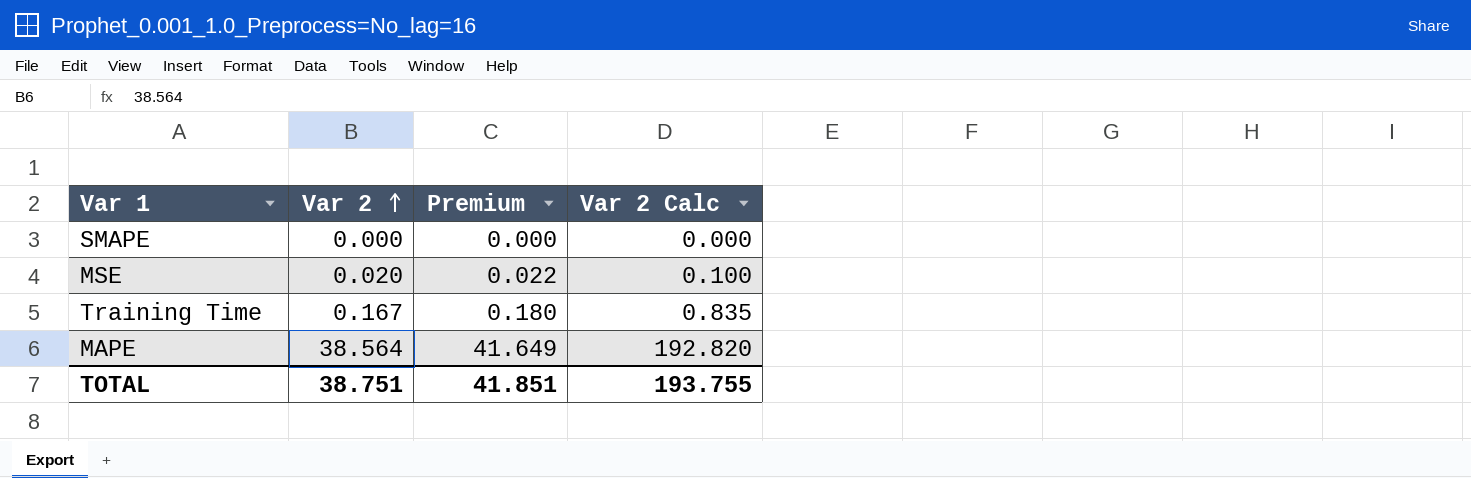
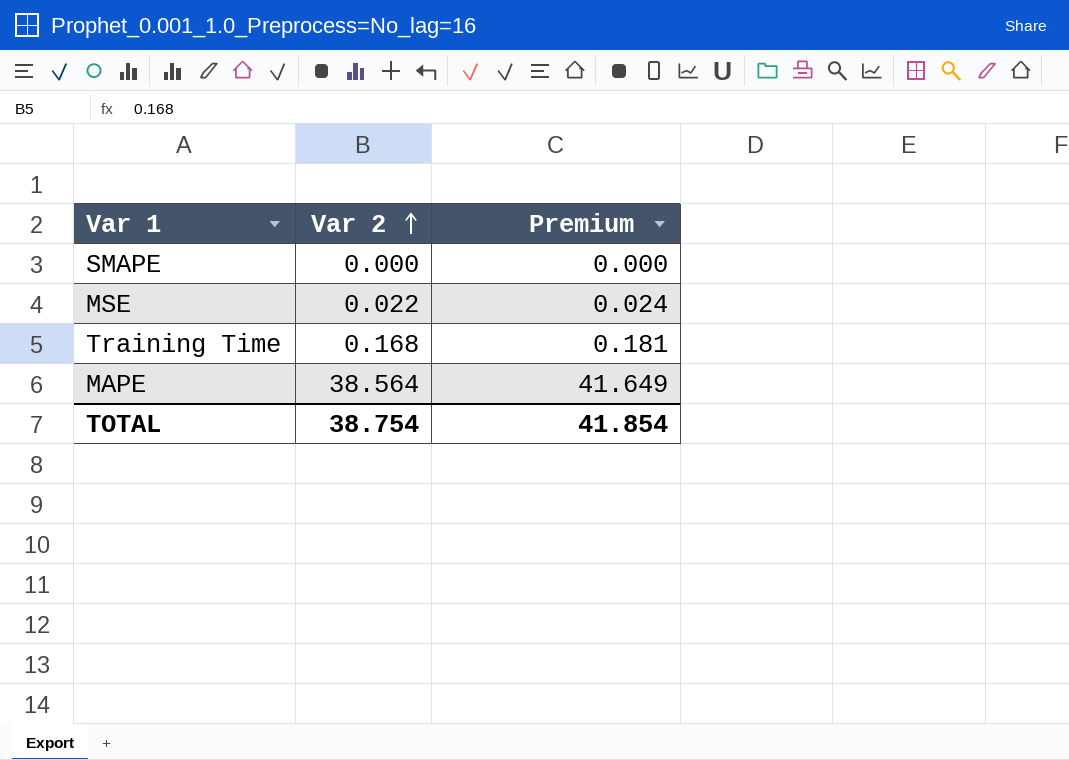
column Var 2 Calc | formula: [Var 2] * 5 -> none
MSE | Var 2: 0.020 -> 0.022
MSE | Premium: 0.022 -> 0.024
Training Time | Var 2: 0.167 -> 0.168
Training Time | Premium: 0.180 -> 0.181
TOTAL | Var 2: 38.751 -> 38.754
TOTAL | Premium: 41.851 -> 41.854

